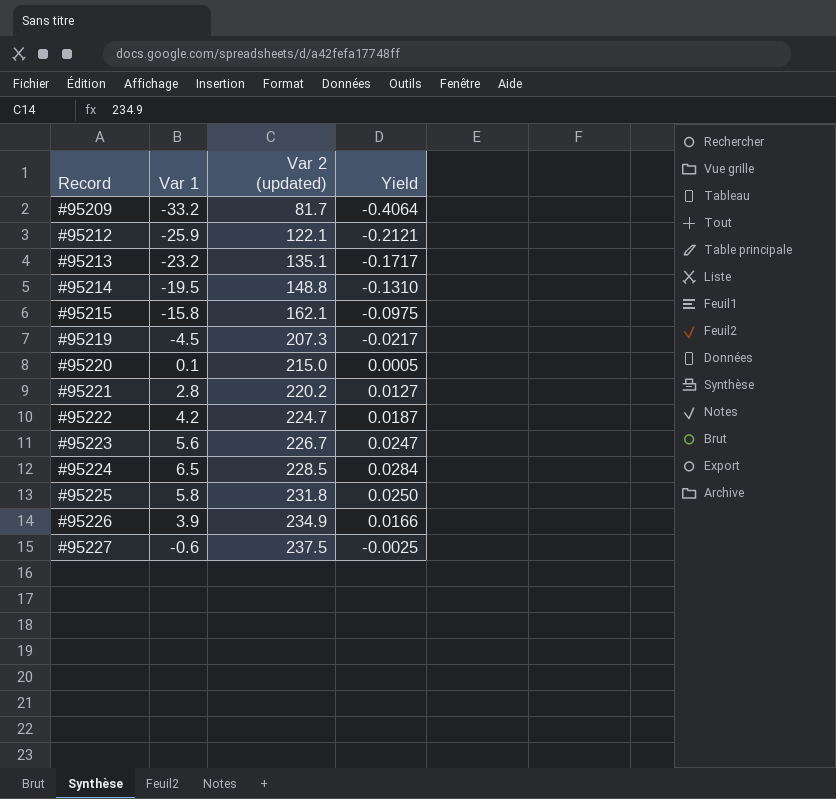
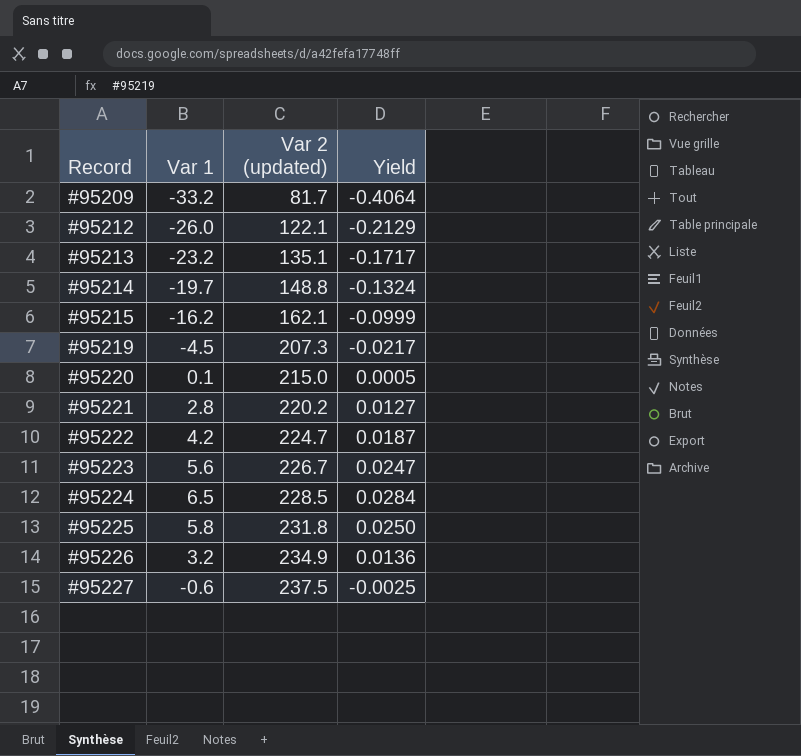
#95212 | Var 1: -25.9 -> -26.0
#95212 | Yield: -0.2121 -> -0.2129
#95214 | Var 1: -19.5 -> -19.7
#95214 | Yield: -0.1310 -> -0.1324
#95215 | Var 1: -15.8 -> -16.2
#95215 | Yield: -0.0975 -> -0.0999
#95226 | Var 1: 3.9 -> 3.2
#95226 | Yield: 0.0166 -> 0.0136

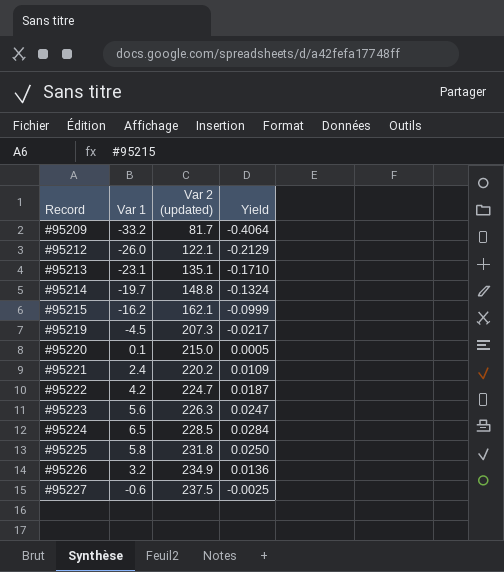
#95213 | Var 1: -23.2 -> -23.1
#95213 | Yield: -0.1717 -> -0.1710
#95221 | Var 1: 2.8 -> 2.4
#95221 | Yield: 0.0127 -> 0.0109
#95223 | Var 2 (updated): 226.7 -> 226.3

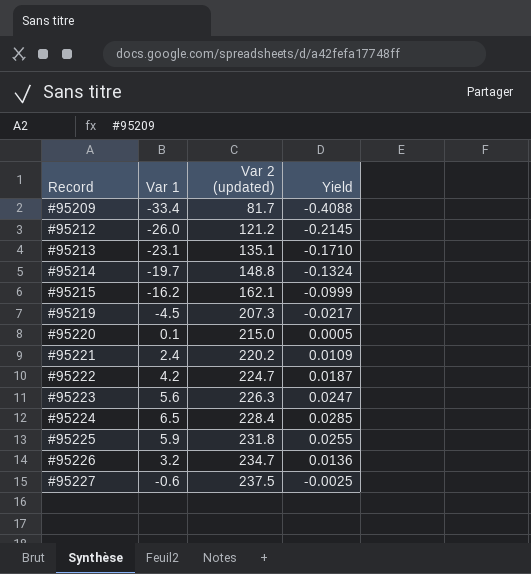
#95209 | Var 1: -33.2 -> -33.4
#95209 | Yield: -0.4064 -> -0.4088
#95212 | Var 2 (updated): 122.1 -> 121.2
#95212 | Yield: -0.2129 -> -0.2145
#95224 | Var 2 (updated): 228.5 -> 228.4
#95224 | Yield: 0.0284 -> 0.0285
#95225 | Var 1: 5.8 -> 5.9
#95225 | Yield: 0.0250 -> 0.0255
#95226 | Var 2 (updated): 234.9 -> 234.7

